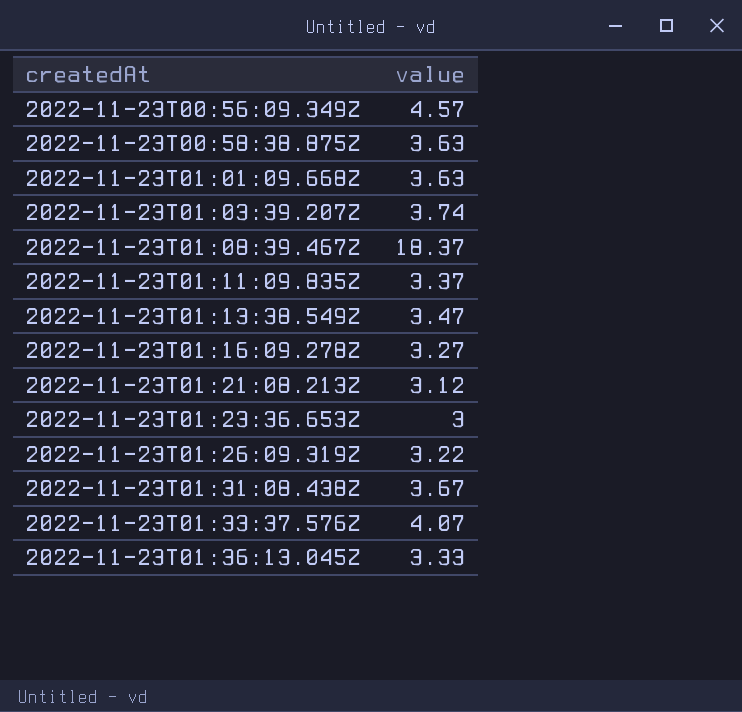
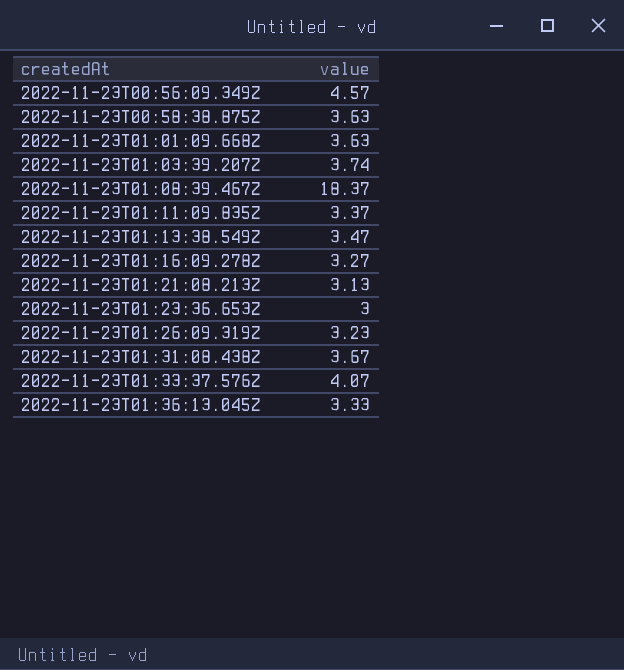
2022-11-23T01:21:08.213Z | value: 3.12 -> 3.13
2022-11-23T01:26:09.319Z | value: 3.22 -> 3.23

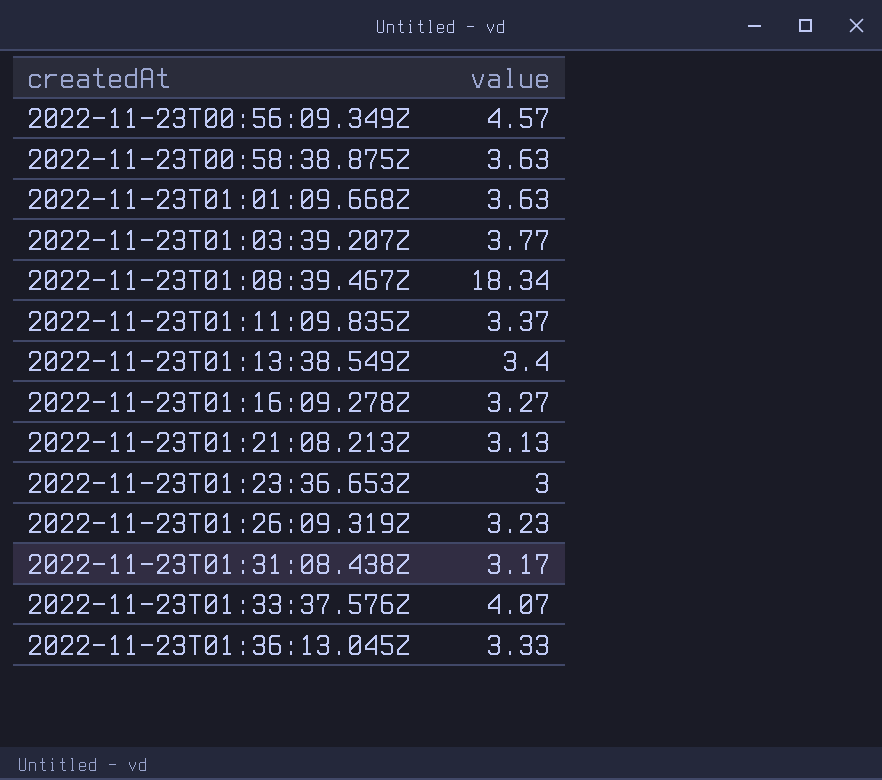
2022-11-23T01:03:39.207Z | value: 3.74 -> 3.77
2022-11-23T01:08:39.467Z | value: 18.37 -> 18.34
2022-11-23T01:13:38.549Z | value: 3.47 -> 3.4
2022-11-23T01:31:08.438Z | value: 3.67 -> 3.17

